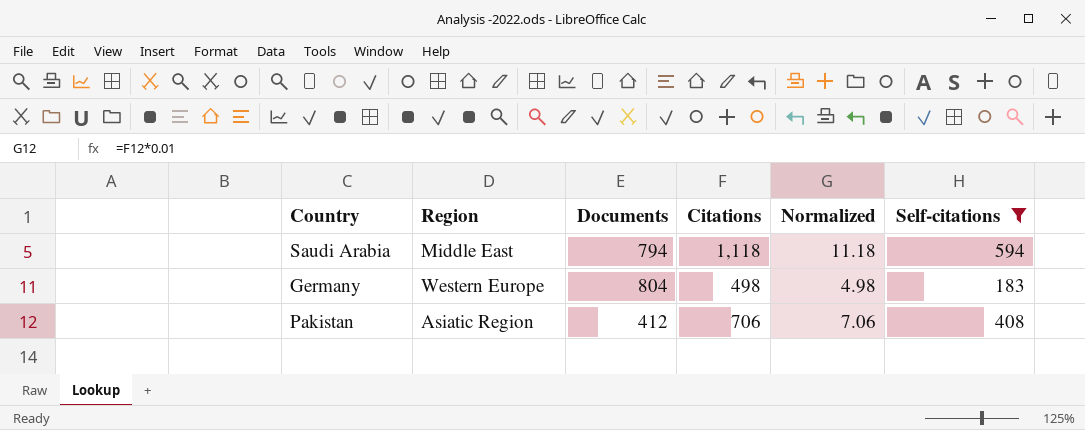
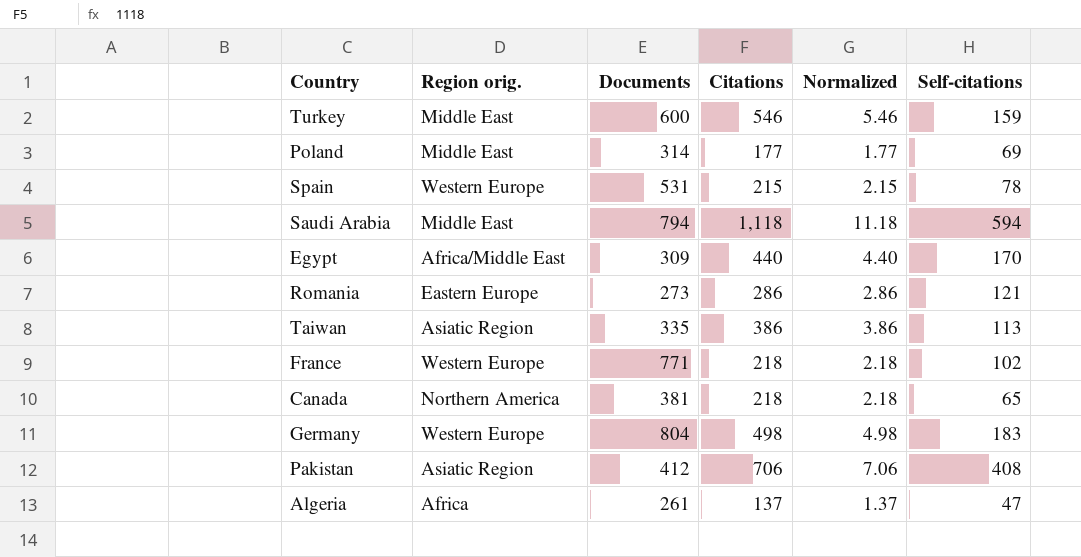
filter: Self-citations >= 183 -> none
column name: Region -> Region orig.

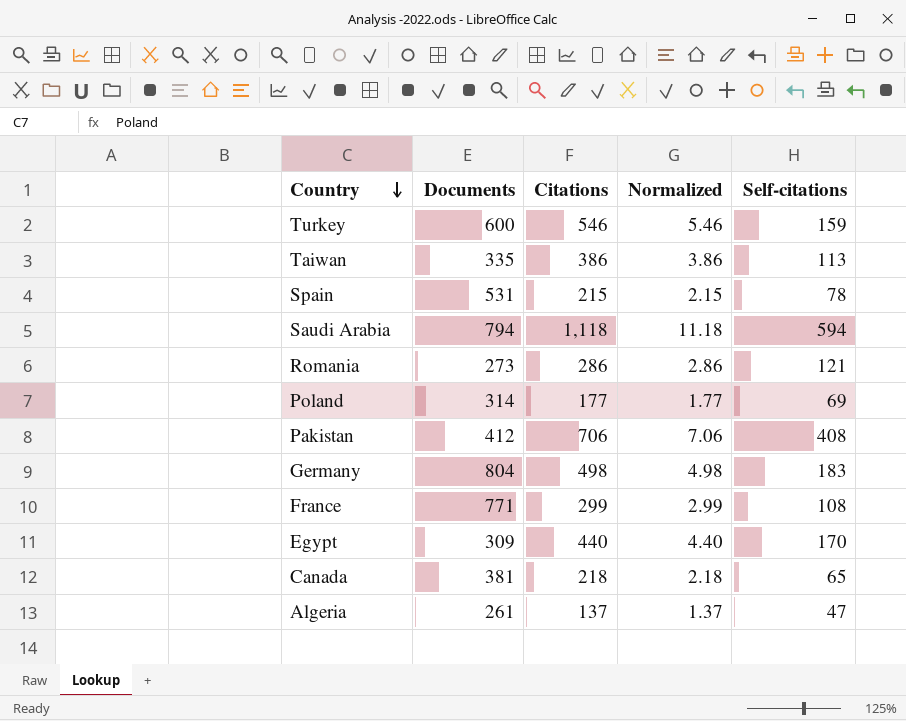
row order: none -> Country descending
column Region orig. | position: 2 -> none
France | Citations: 218 -> 299
France | Normalized: 2.18 -> 2.99
France | Self-citations: 102 -> 108

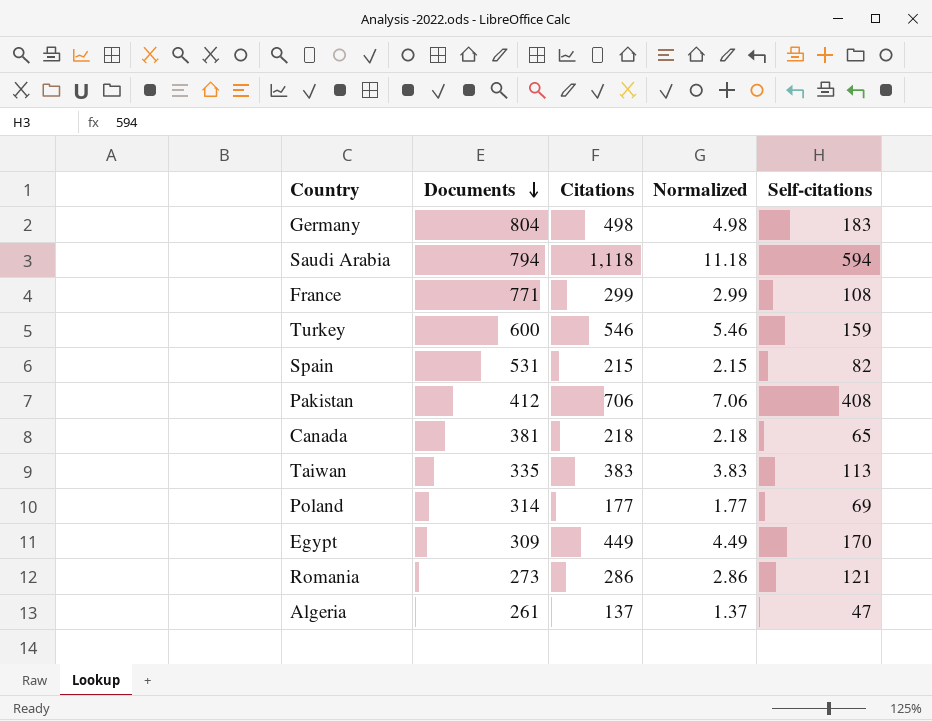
row order: Country descending -> Documents descending
Spain | Self-citations: 78 -> 82
Taiwan | Citations: 386 -> 383
Taiwan | Normalized: 3.86 -> 3.83
Egypt | Citations: 440 -> 449
Egypt | Normalized: 4.40 -> 4.49

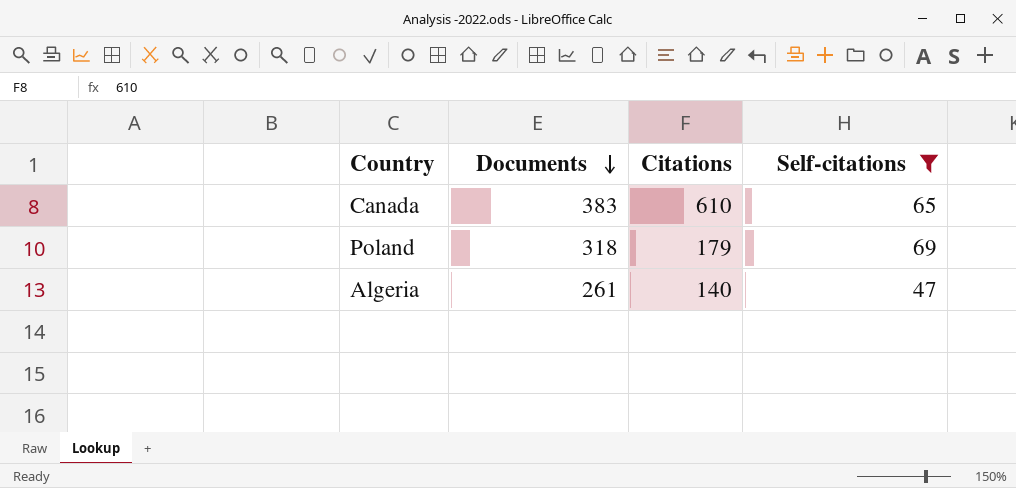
filter: none -> Self-citations <= 69
column Normalized | formula: [Citations] * 0.01 -> none
Canada | Documents: 381 -> 383
Canada | Citations: 218 -> 610
Poland | Documents: 314 -> 318
Poland | Citations: 177 -> 179
Algeria | Citations: 137 -> 140

